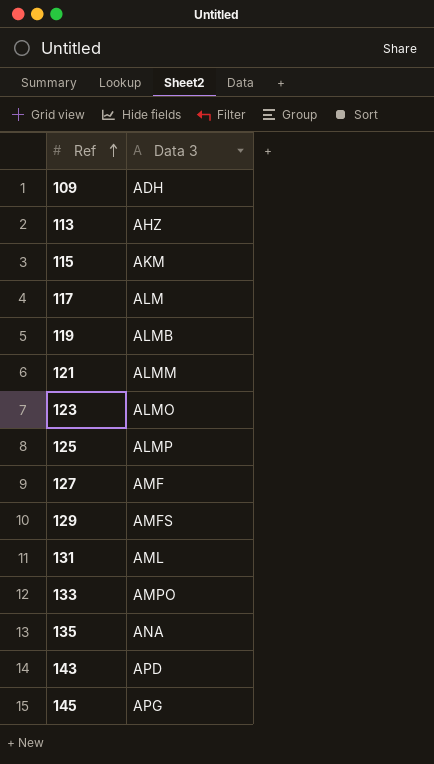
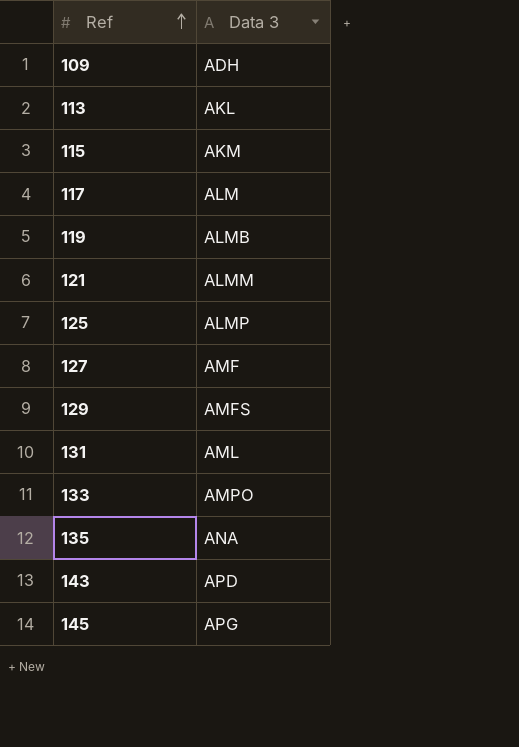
row 123: ALMO -> none
113 | Data 3: AHZ -> AKL

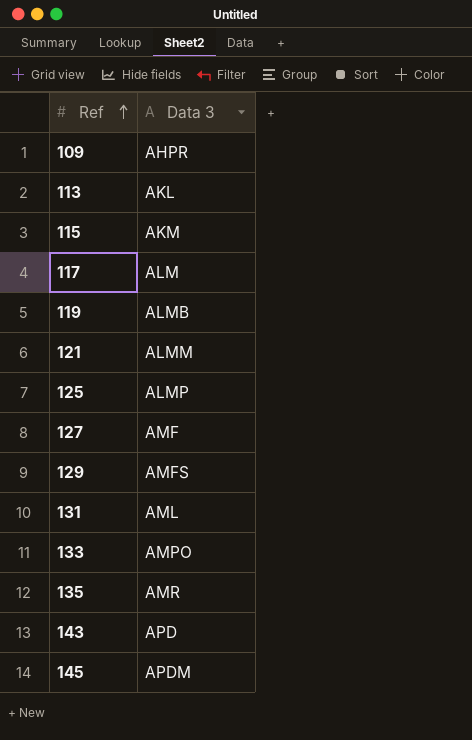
109 | Data 3: ADH -> AHPR
135 | Data 3: ANA -> AMR
145 | Data 3: APG -> APDM

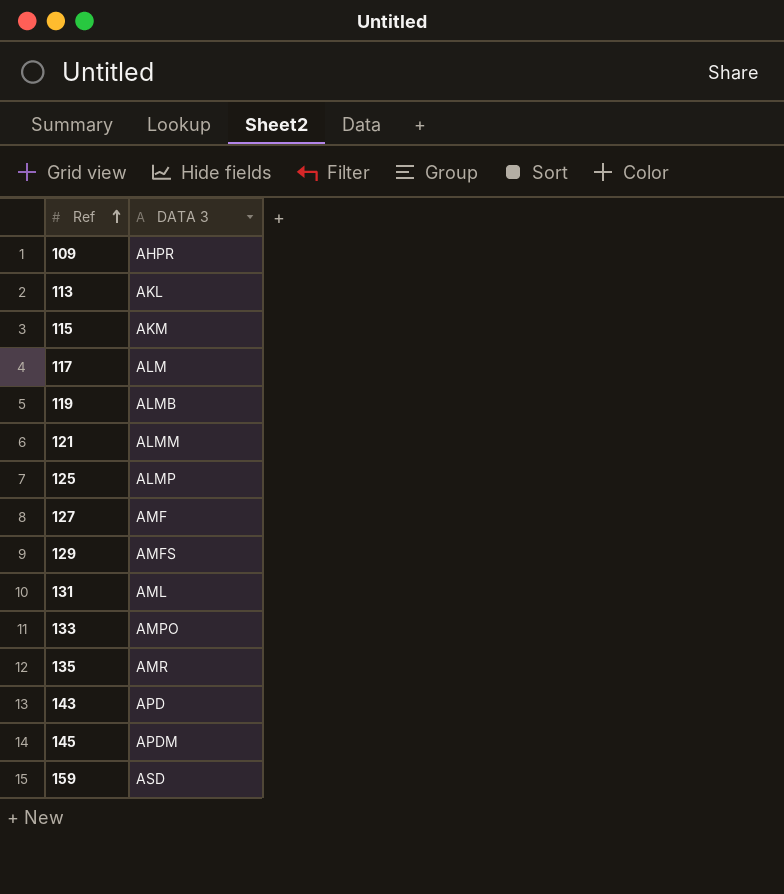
column name: Data 3 -> DATA 3
row 159: none -> ASD

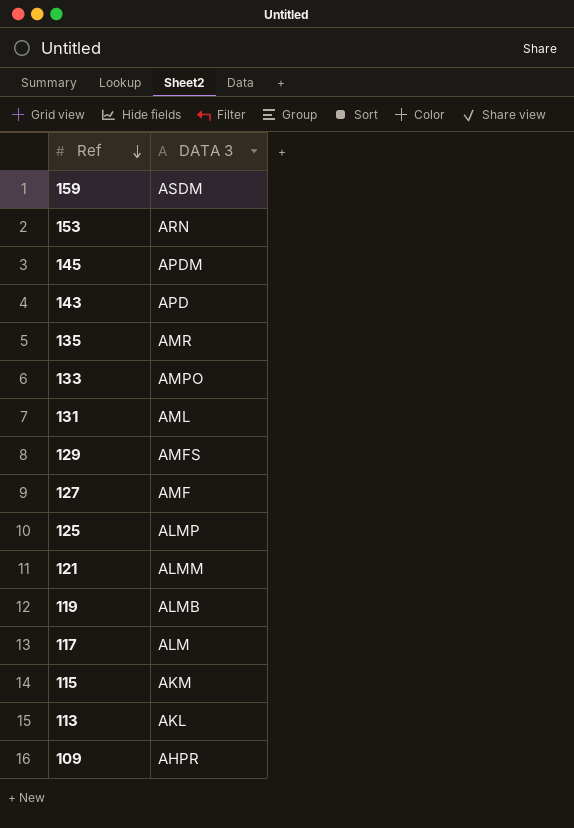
row order: Ref ascending -> Ref descending
159 | DATA 3: ASD -> ASDM
row 153: none -> ARN

